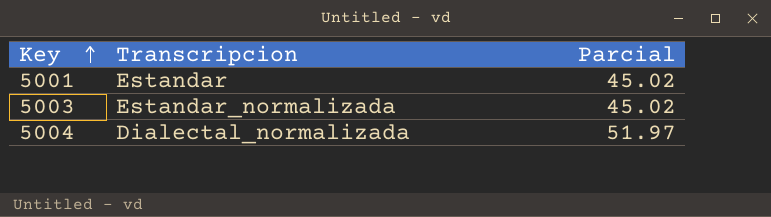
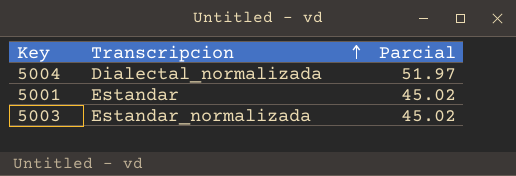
row order: Key ascending -> Transcripcion ascending

